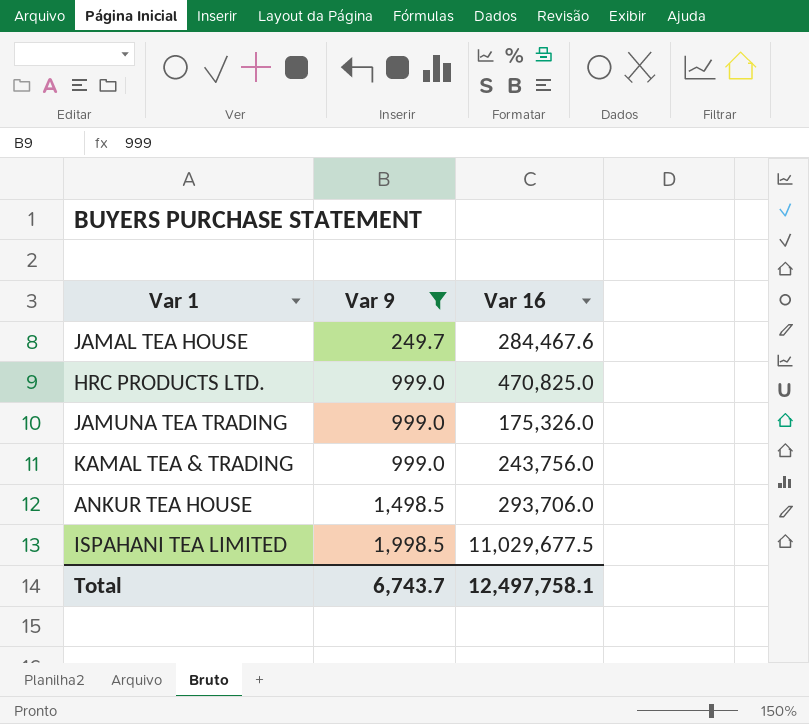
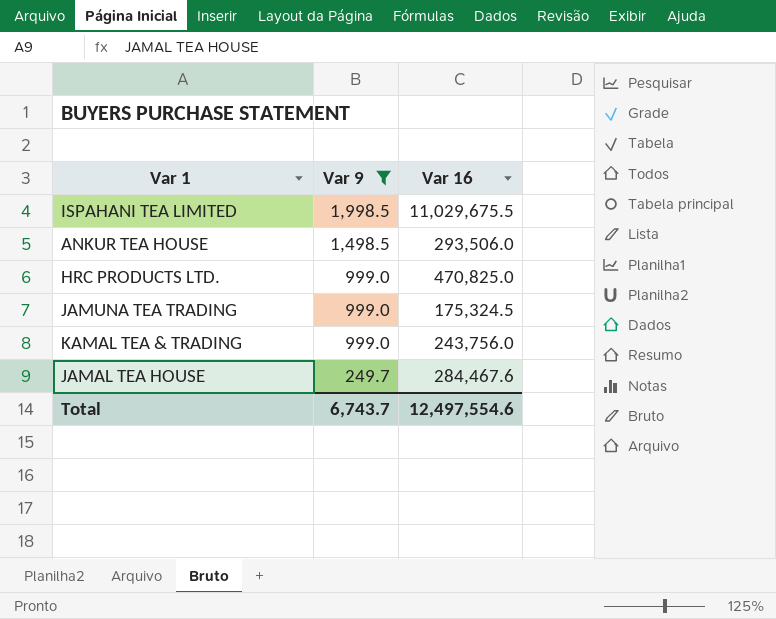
row order: Var 9 ascending -> Var 9 descending
ISPAHANI TEA LIMITED | Var 16: 11,029,677.5 -> 11,029,675.5
ANKUR TEA HOUSE | Var 16: 293,706.0 -> 293,506.0
JAMUNA TEA TRADING | Var 16: 175,326.0 -> 175,324.5
Total | Var 16: 12,497,758.1 -> 12,497,554.6

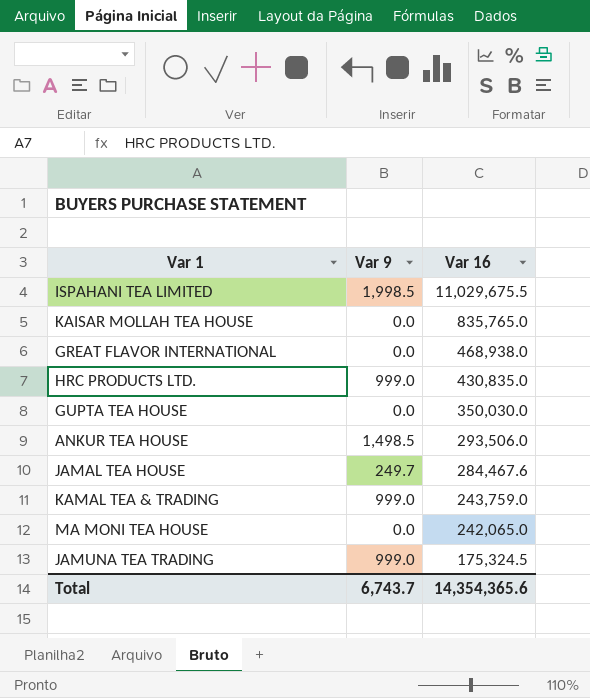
filter: Var 9 != 0.0 -> none
row order: Var 9 descending -> Var 16 descending
HRC PRODUCTS LTD. | Var 16: 470,825.0 -> 430,835.0
KAMAL TEA & TRADING | Var 16: 243,756.0 -> 243,759.0
Total | Var 16: 12,497,554.6 -> 14,354,365.6

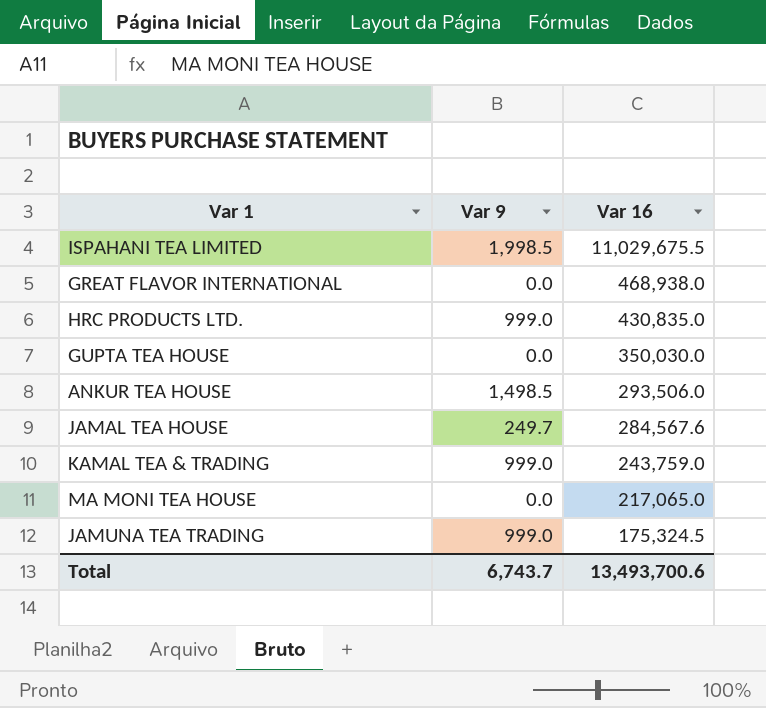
row KAISAR MOLLAH TEA HOUSE: 0.0 | 835,765.0 -> none
JAMAL TEA HOUSE | Var 16: 284,467.6 -> 284,567.6
MA MONI TEA HOUSE | Var 16: 242,065.0 -> 217,065.0
Total | Var 16: 14,354,365.6 -> 13,493,700.6

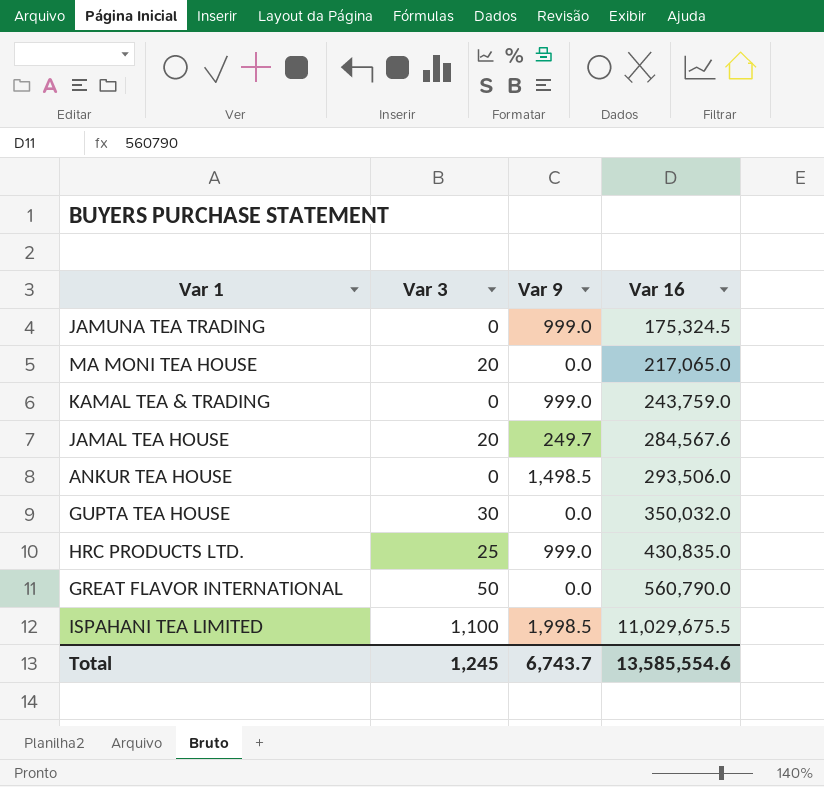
row order: Var 16 descending -> Var 16 ascending
column Var 3 | position: none -> 2
GUPTA TEA HOUSE | Var 16: 350,030.0 -> 350,032.0
GREAT FLAVOR INTERNATIONAL | Var 16: 468,938.0 -> 560,790.0
Total | Var 16: 13,493,700.6 -> 13,585,554.6

